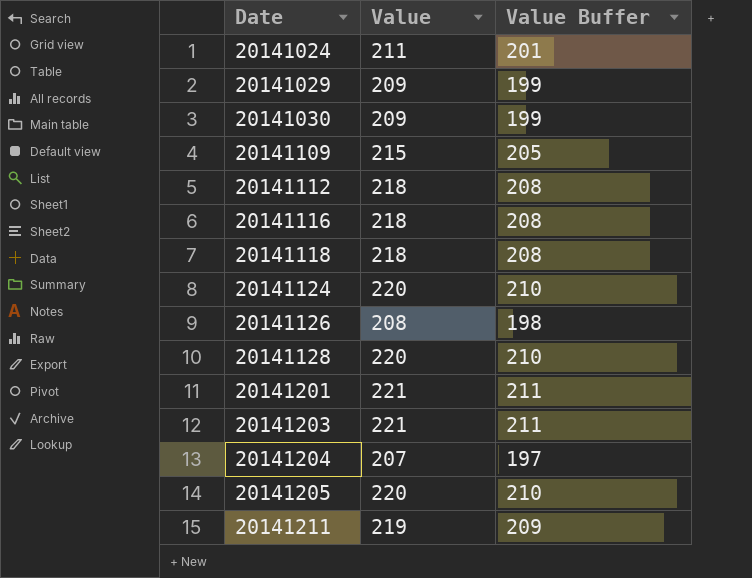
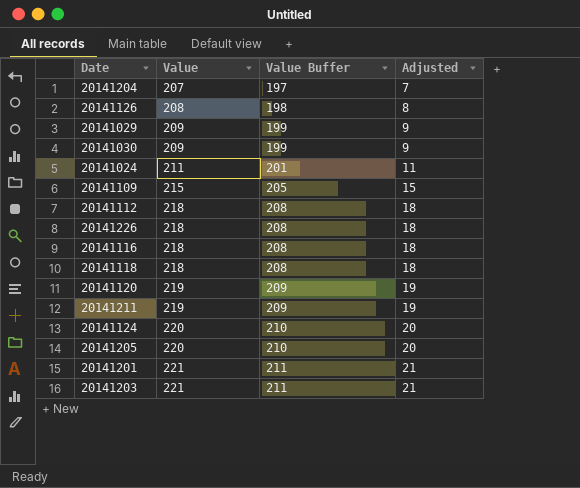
row order: Date ascending -> Value ascending
column Adjusted | formula: none -> [Value] - 200
row 20141128: 220 | 210 -> none
row 20141226: none -> 218 | 208 | 18
row 20141120: none -> 219 | 209 | 19

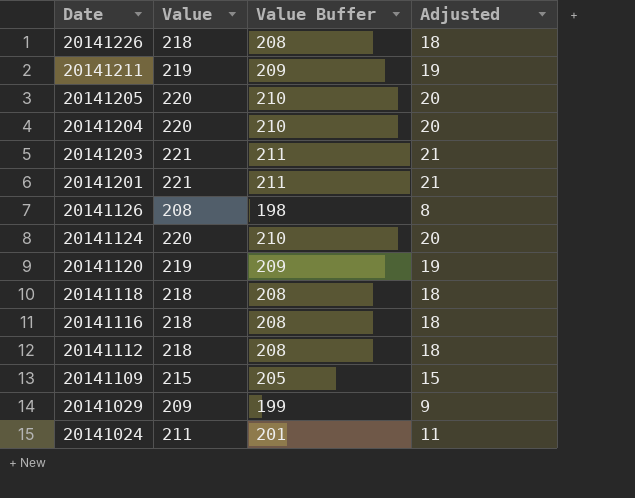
row order: Value ascending -> Date descending
row 20141030: 209 | 199 | 9 -> none
20141204 | Value: 207 -> 220
20141204 | Value Buffer: 197 -> 210
20141204 | Adjusted: 7 -> 20

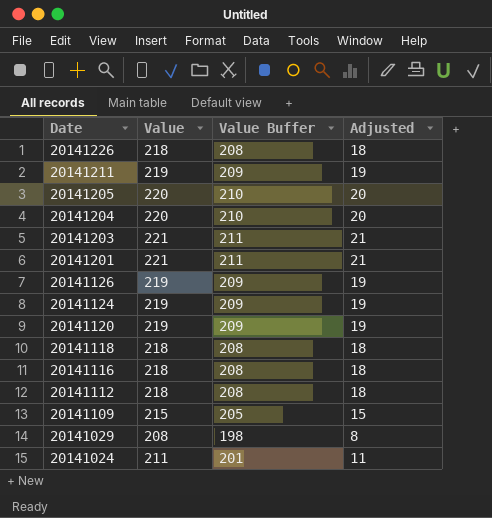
20141126 | Value: 208 -> 219
20141126 | Value Buffer: 198 -> 209
20141126 | Adjusted: 8 -> 19
20141124 | Value: 220 -> 219
20141124 | Value Buffer: 210 -> 209
20141124 | Adjusted: 20 -> 19
20141029 | Value: 209 -> 208
20141029 | Value Buffer: 199 -> 198
20141029 | Adjusted: 9 -> 8

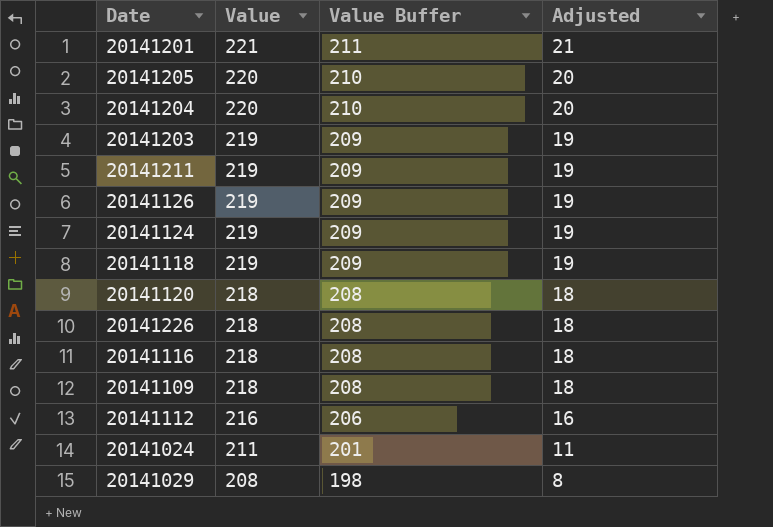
row order: Date descending -> Value descending
20141203 | Value: 221 -> 219
20141203 | Value Buffer: 211 -> 209
20141203 | Adjusted: 21 -> 19
20141118 | Value: 218 -> 219
20141118 | Value Buffer: 208 -> 209
20141118 | Adjusted: 18 -> 19
20141120 | Value: 219 -> 218
20141120 | Value Buffer: 209 -> 208
20141120 | Adjusted: 19 -> 18
20141109 | Value: 215 -> 218
20141109 | Value Buffer: 205 -> 208
20141109 | Adjusted: 15 -> 18
20141112 | Value: 218 -> 216
20141112 | Value Buffer: 208 -> 206
20141112 | Adjusted: 18 -> 16

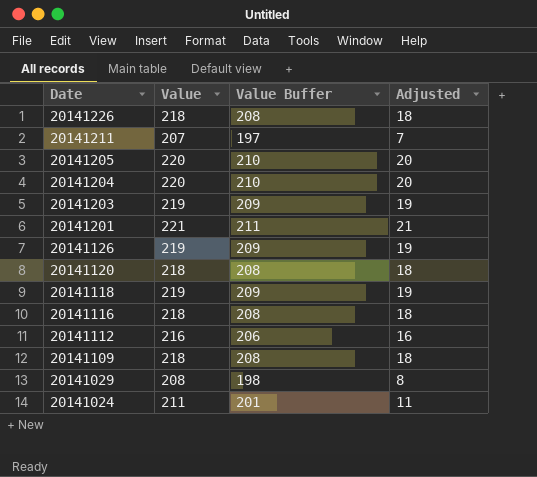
row order: Value descending -> Date descending
row 20141124: 219 | 209 | 19 -> none
20141211 | Value: 219 -> 207
20141211 | Value Buffer: 209 -> 197
20141211 | Adjusted: 19 -> 7

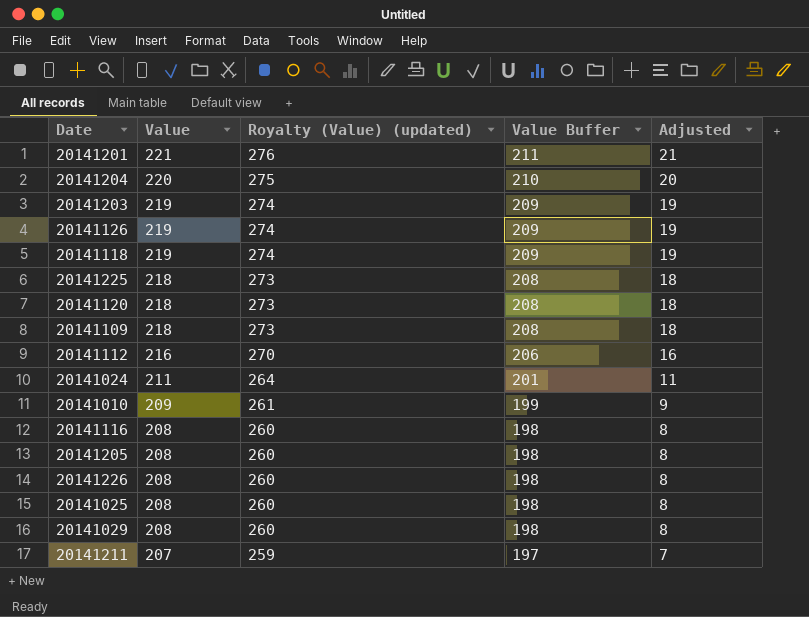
row order: Date descending -> Value descending
column Royalty (Value) (updated) | formula: none -> [Value] * 1.25
row 20141225: none -> 218 | 273 | 208 | 18
row 20141010: none -> 209 | 261 | 199 | 9
20141116 | Value: 218 -> 208
20141116 | Value Buffer: 208 -> 198
20141116 | Adjusted: 18 -> 8
20141205 | Value: 220 -> 208
20141205 | Value Buffer: 210 -> 198
20141205 | Adjusted: 20 -> 8
20141226 | Value: 218 -> 208
20141226 | Value Buffer: 208 -> 198
20141226 | Adjusted: 18 -> 8
row 20141025: none -> 208 | 260 | 198 | 8

